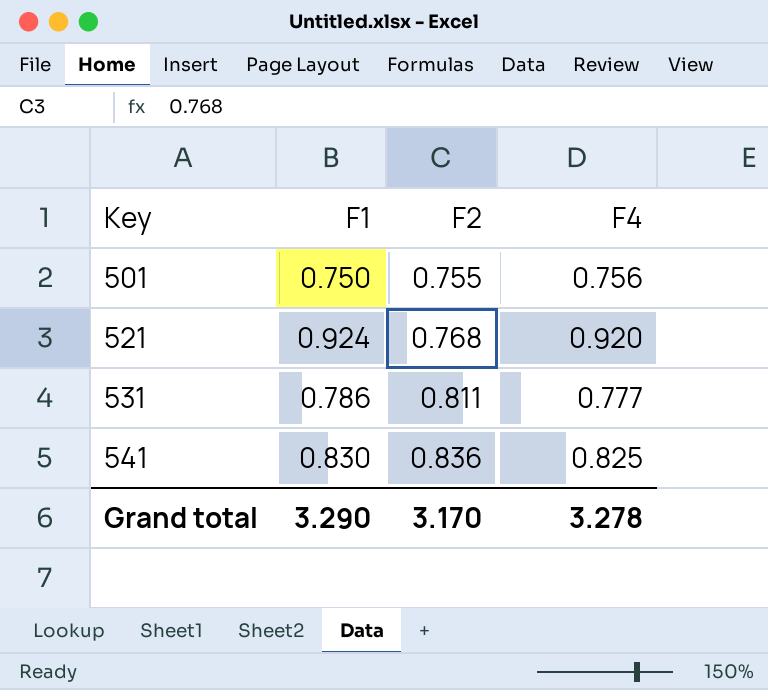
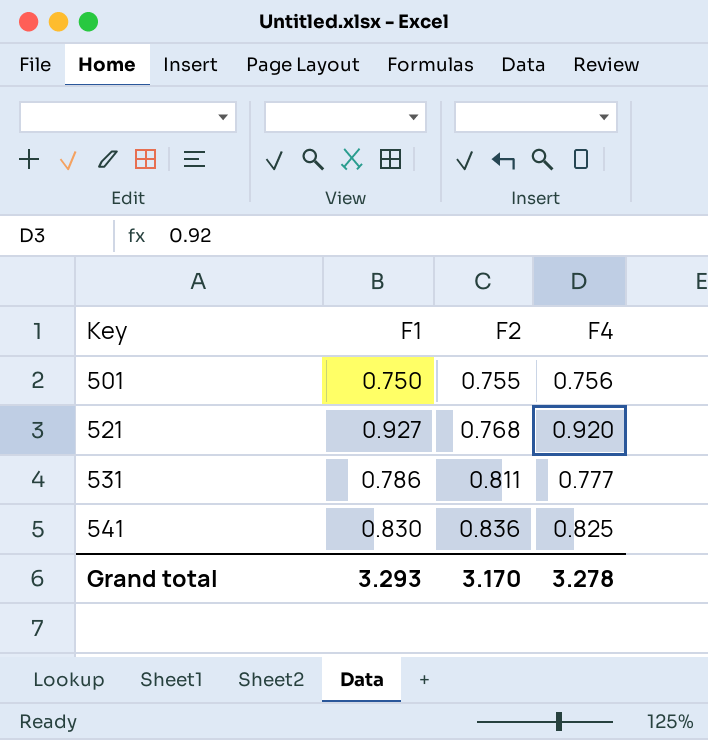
521 | F1: 0.924 -> 0.927
Grand total | F1: 3.290 -> 3.293

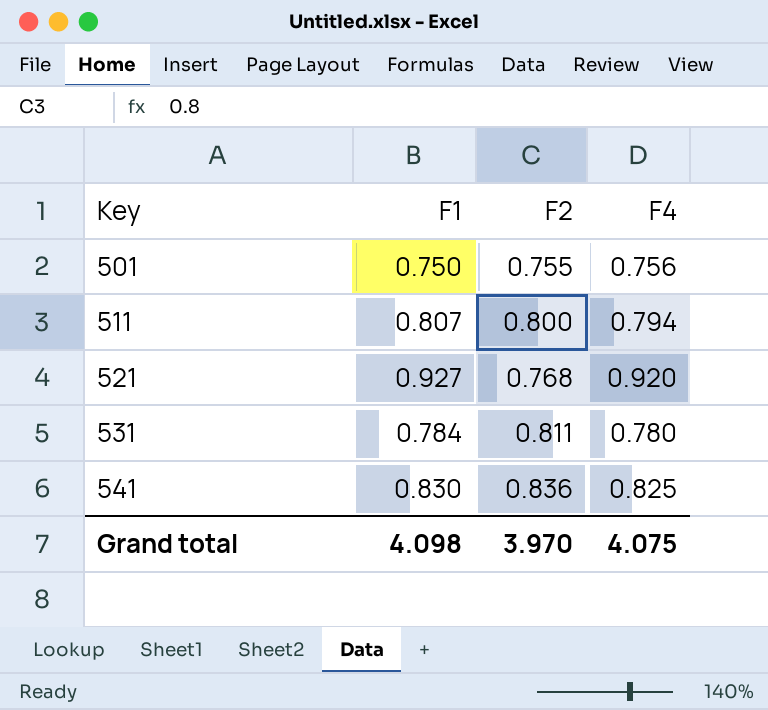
row 511: none -> 0.807 | 0.800 | 0.794
531 | F1: 0.786 -> 0.784
531 | F4: 0.777 -> 0.780
Grand total | F1: 3.293 -> 4.098
Grand total | F2: 3.170 -> 3.970
Grand total | F4: 3.278 -> 4.075

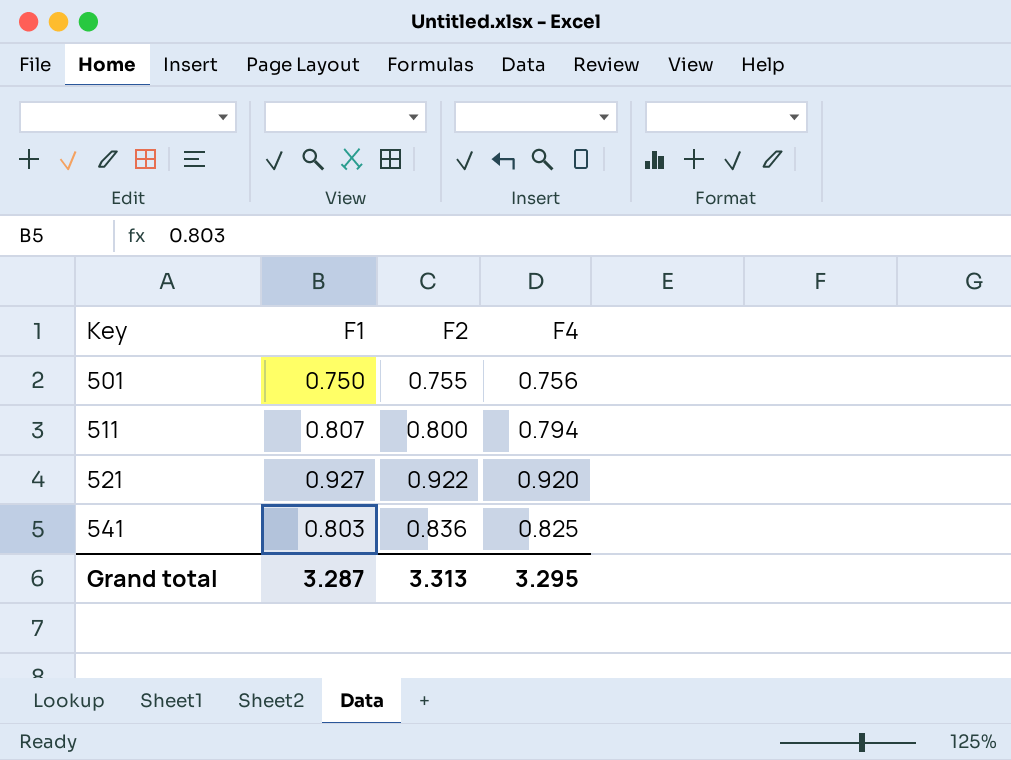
row 531: 0.784 | 0.811 | 0.780 -> none
521 | F2: 0.768 -> 0.922
541 | F1: 0.830 -> 0.803
Grand total | F1: 4.098 -> 3.287
Grand total | F2: 3.970 -> 3.313
Grand total | F4: 4.075 -> 3.295

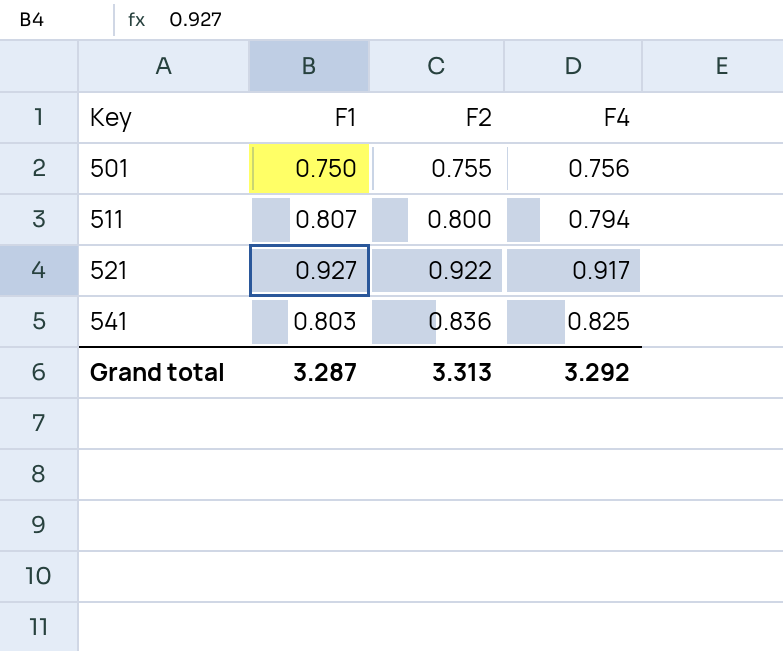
521 | F4: 0.920 -> 0.917
Grand total | F4: 3.295 -> 3.292

